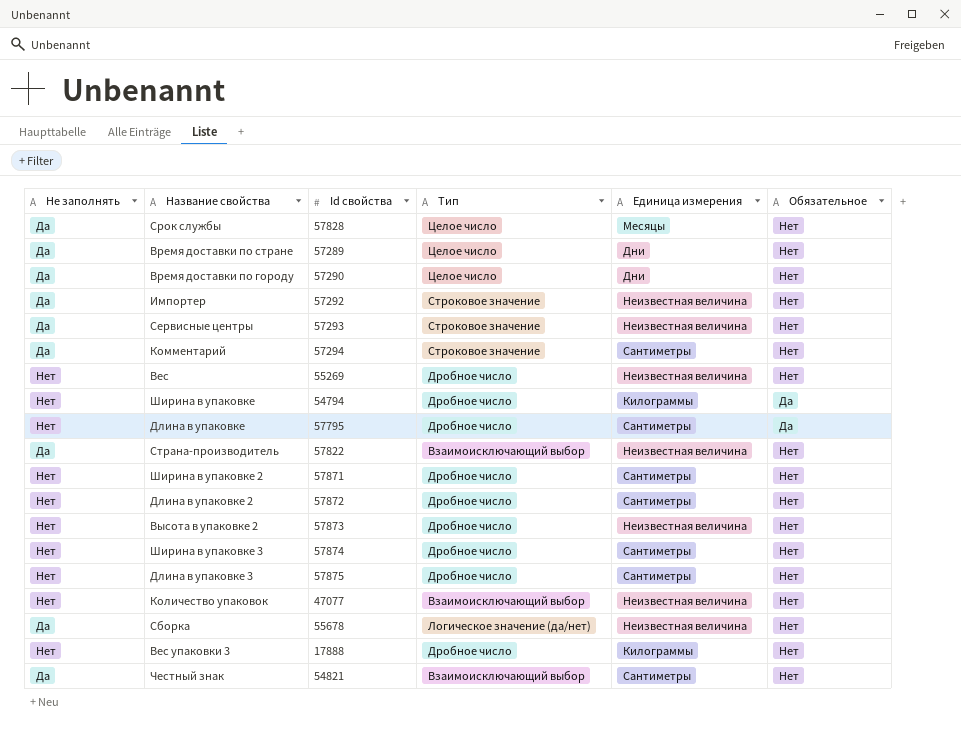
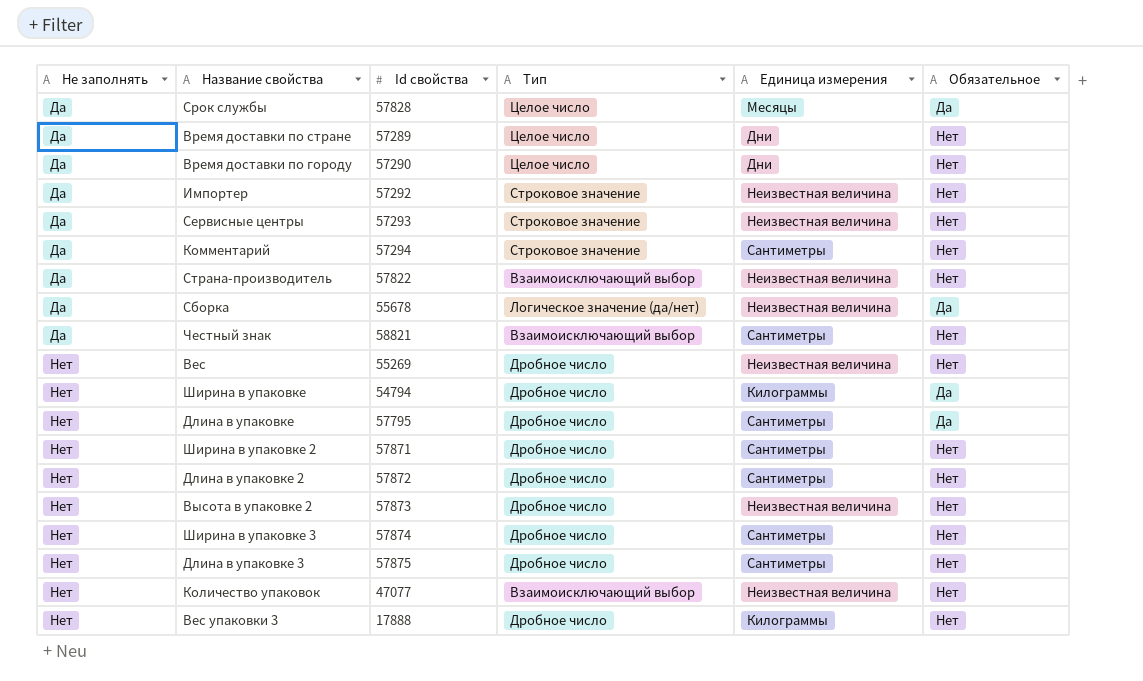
row order: none -> Не заполнять ascending
Срок службы | Обязательное: Нет -> Да
Сборка | Обязательное: Нет -> Да
Честный знак | Id свойства: 54821 -> 58821

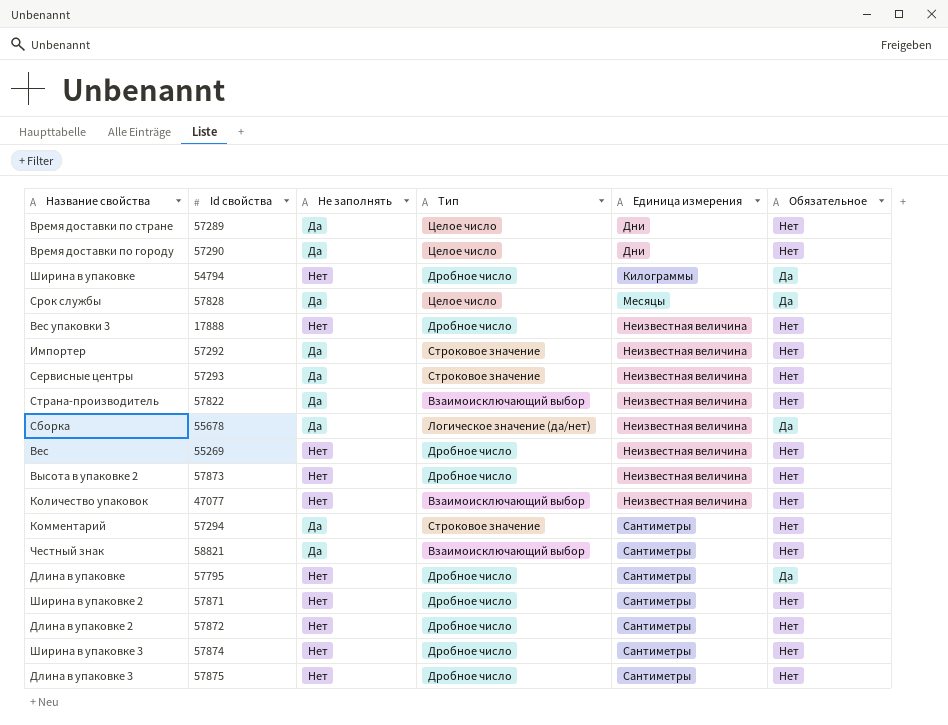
row order: Не заполнять ascending -> Единица измерения ascending
column Не заполнять | position: 1 -> 3
Вес упаковки 3 | Единица измерения: Килограммы -> Неизвестная величина

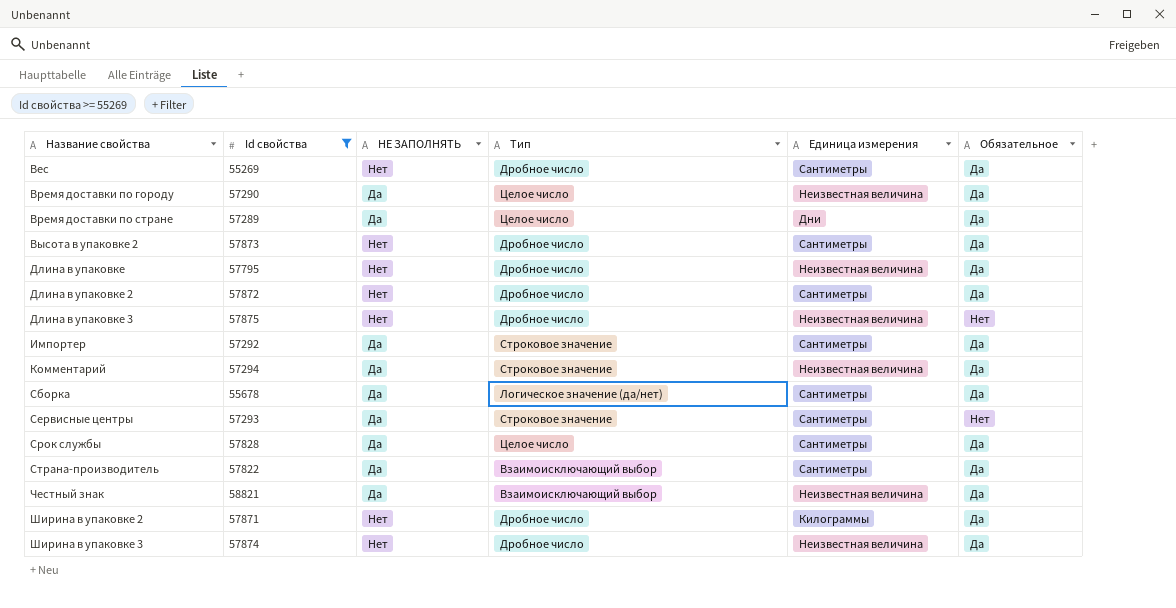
filter: none -> Id свойства >= 55269
row order: Единица измерения ascending -> Название свойства ascending
column name: Не заполнять -> НЕ ЗАПОЛНЯТЬ
Вес | Единица измерения: Неизвестная величина -> Сантиметры
Вес | Обязательное: Нет -> Да
Время доставки по городу | Единица измерения: Дни -> Неизвестная величина
Время доставки по городу | Обязательное: Нет -> Да
Время доставки по стране | Обязательное: Нет -> Да
Высота в упаковке 2 | Единица измерения: Неизвестная величина -> Сантиметры
Высота в упаковке 2 | Обязательное: Нет -> Да
Длина в упаковке | Единица измерения: Сантиметры -> Неизвестная величина
Длина в упаковке 2 | Обязательное: Нет -> Да
Длина в упаковке 3 | Единица измерения: Сантиметры -> Неизвестная величина
Импортер | Единица измерения: Неизвестная величина -> Сантиметры
Импортер | Обязательное: Нет -> Да
Комментарий | Единица измерения: Сантиметры -> Неизвестная величина
Комментарий | Обязательное: Нет -> Да
Сборка | Единица измерения: Неизвестная величина -> Сантиметры
Сервисные центры | Единица измерения: Неизвестная величина -> Сантиметры
Срок службы | Единица измерения: Месяцы -> Сантиметры
Страна-производитель | Единица измерения: Неизвестная величина -> Сантиметры
Страна-производитель | Обязательное: Нет -> Да
Честный знак | Единица измерения: Сантиметры -> Неизвестная величина
Честный знак | Обязательное: Нет -> Да
Ширина в упаковке 2 | Единица измерения: Сантиметры -> Килограммы
Ширина в упаковке 2 | Обязательное: Нет -> Да
Ширина в упаковке 3 | Единица измерения: Сантиметры -> Неизвестная величина
Ширина в упаковке 3 | Обязательное: Нет -> Да

